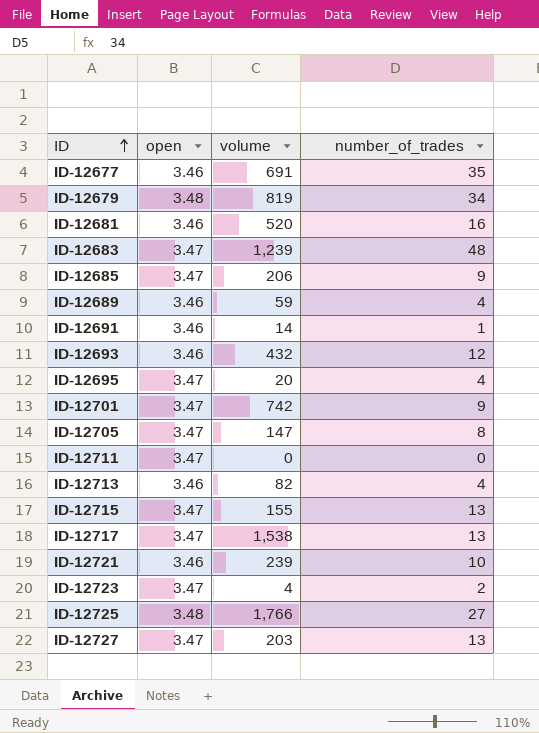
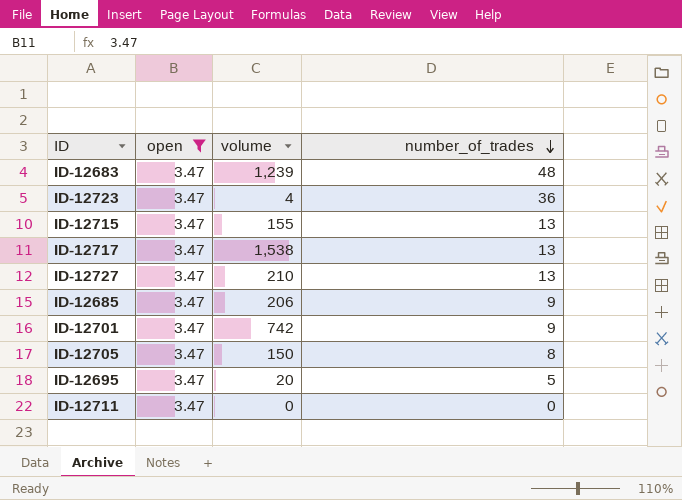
filter: none -> open = 3.47
row order: ID ascending -> number_of_trades descending
ID-12723 | number_of_trades: 2 -> 36
ID-12727 | volume: 203 -> 210
ID-12705 | volume: 147 -> 150
ID-12695 | number_of_trades: 4 -> 5

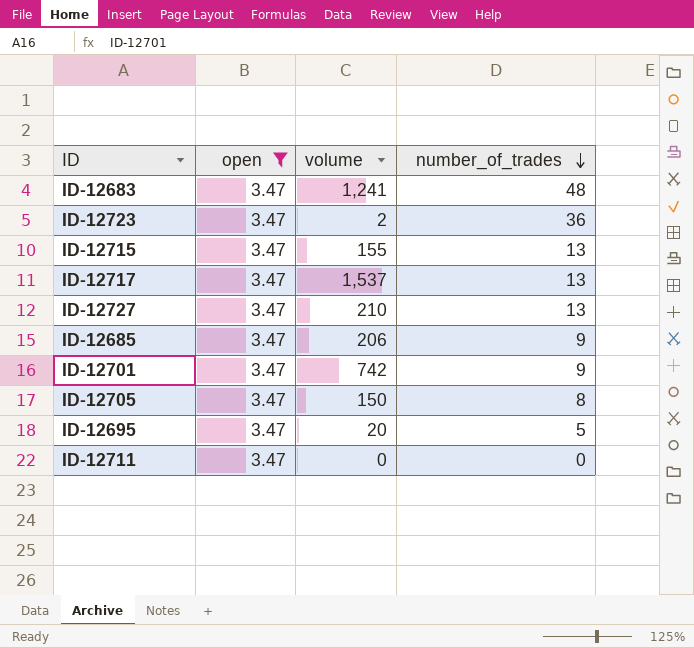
ID-12683 | volume: 1,239 -> 1,241
ID-12723 | volume: 4 -> 2
ID-12717 | volume: 1,538 -> 1,537

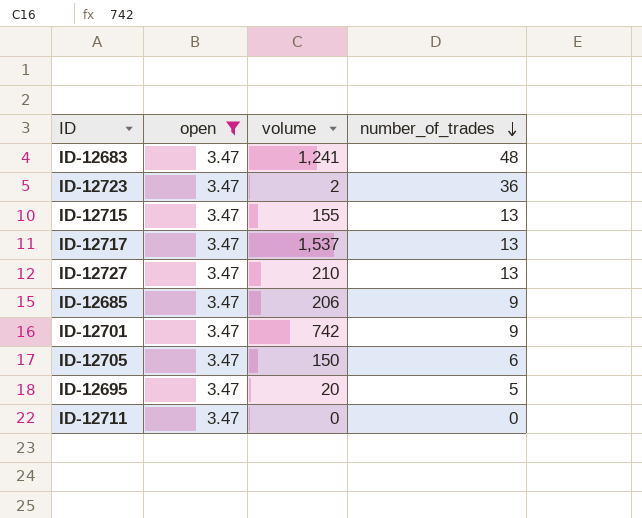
ID-12705 | number_of_trades: 8 -> 6

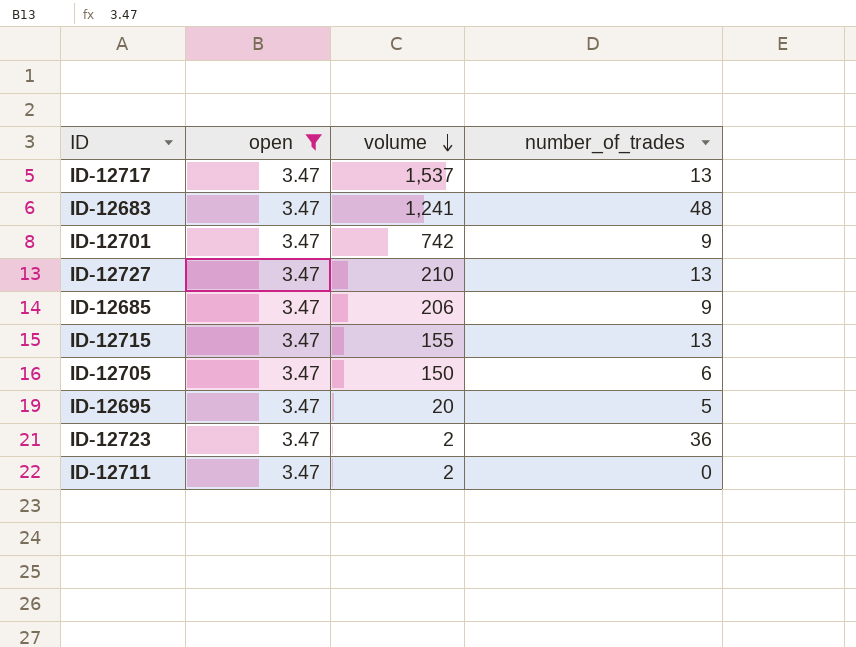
row order: number_of_trades descending -> volume descending
ID-12711 | volume: 0 -> 2

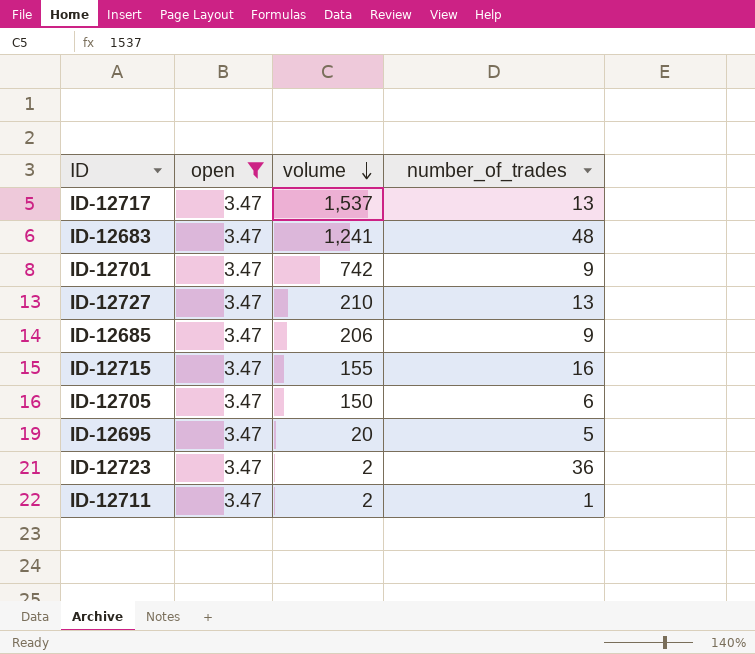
ID-12715 | number_of_trades: 13 -> 16
ID-12711 | number_of_trades: 0 -> 1

